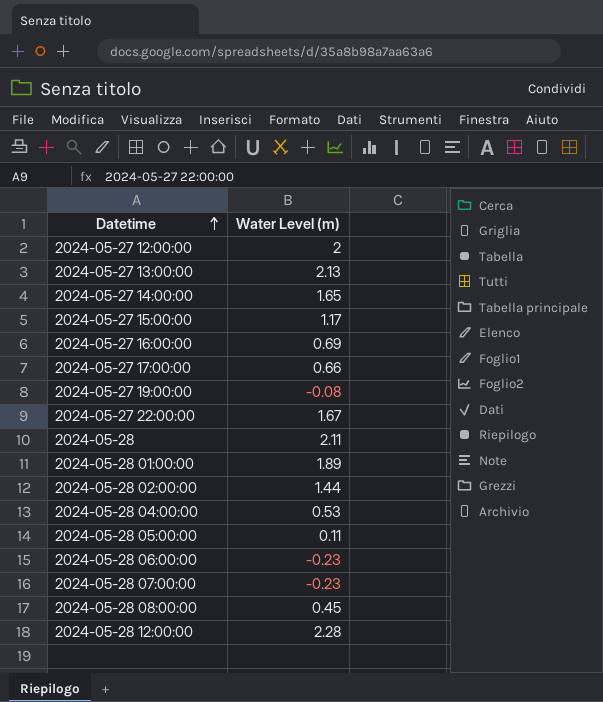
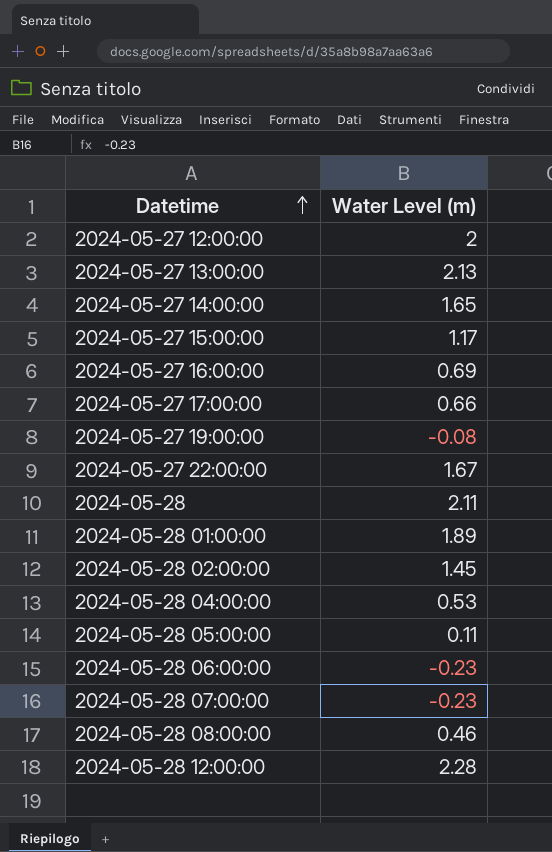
2024-05-28 02:00:00 | Water Level (m): 1.44 -> 1.45
2024-05-28 08:00:00 | Water Level (m): 0.45 -> 0.46

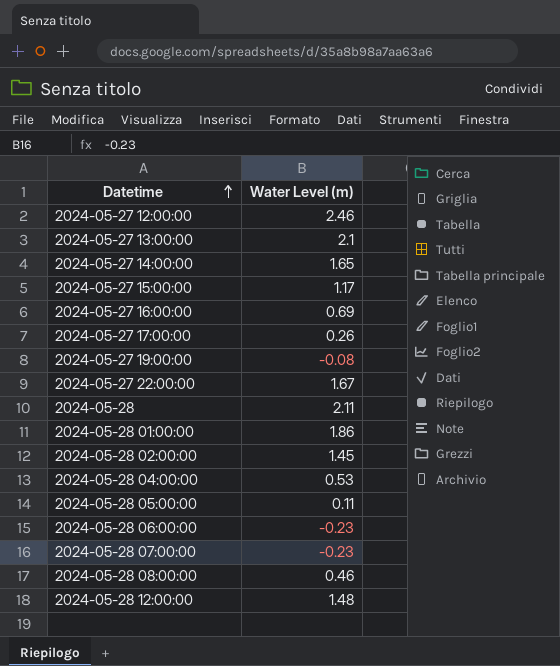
2024-05-27 12:00:00 | Water Level (m): 2 -> 2.46
2024-05-27 13:00:00 | Water Level (m): 2.13 -> 2.1
2024-05-27 17:00:00 | Water Level (m): 0.66 -> 0.26
2024-05-28 01:00:00 | Water Level (m): 1.89 -> 1.86
2024-05-28 12:00:00 | Water Level (m): 2.28 -> 1.48

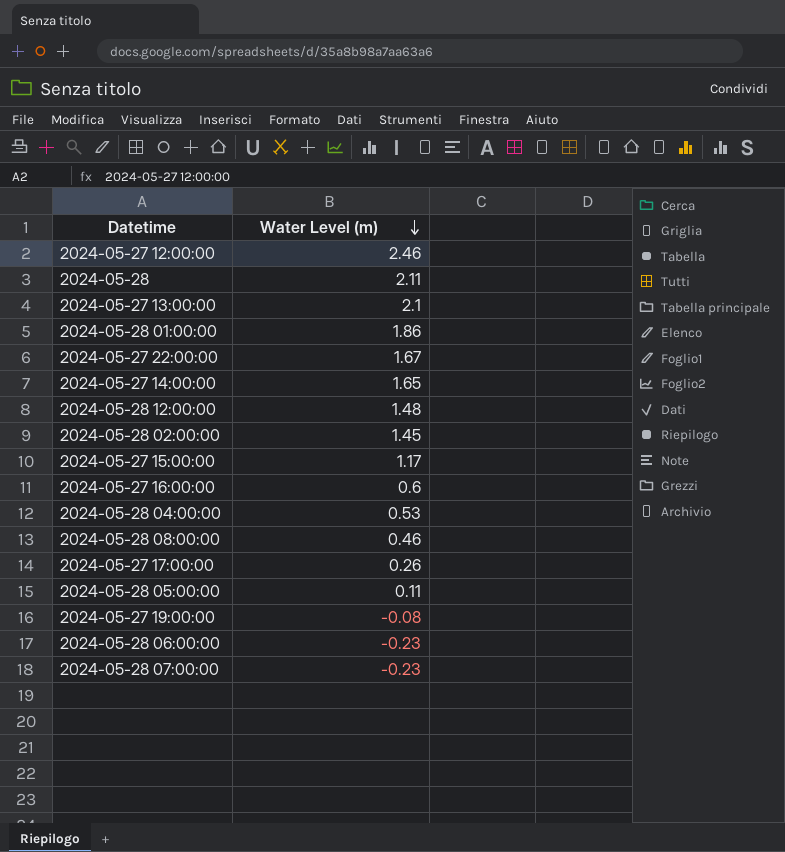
row order: Datetime ascending -> Water Level (m) descending
2024-05-27 16:00:00 | Water Level (m): 0.69 -> 0.6

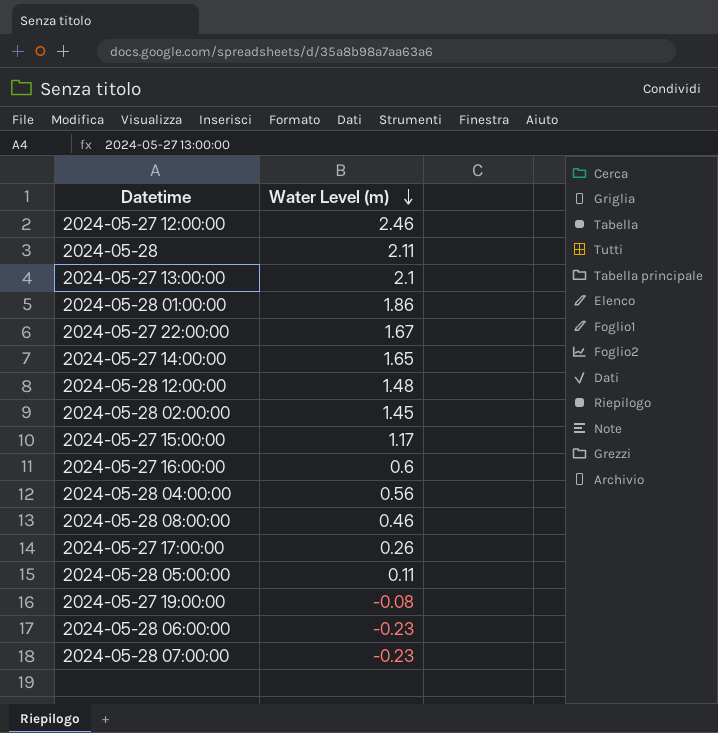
2024-05-28 04:00:00 | Water Level (m): 0.53 -> 0.56

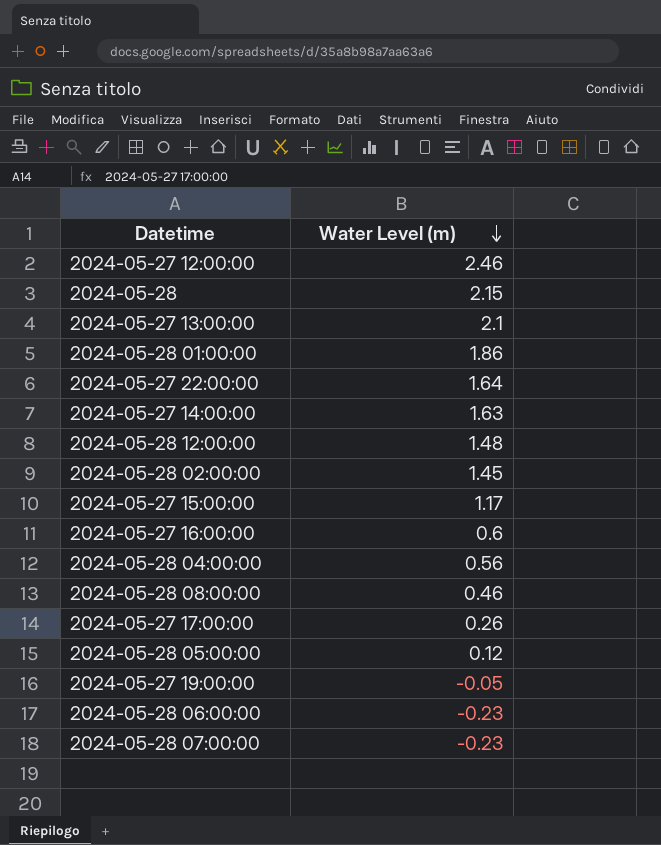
2024-05-28 | Water Level (m): 2.11 -> 2.15
2024-05-27 22:00:00 | Water Level (m): 1.67 -> 1.64
2024-05-27 14:00:00 | Water Level (m): 1.65 -> 1.63
2024-05-28 05:00:00 | Water Level (m): 0.11 -> 0.12
2024-05-27 19:00:00 | Water Level (m): -0.08 -> -0.05

